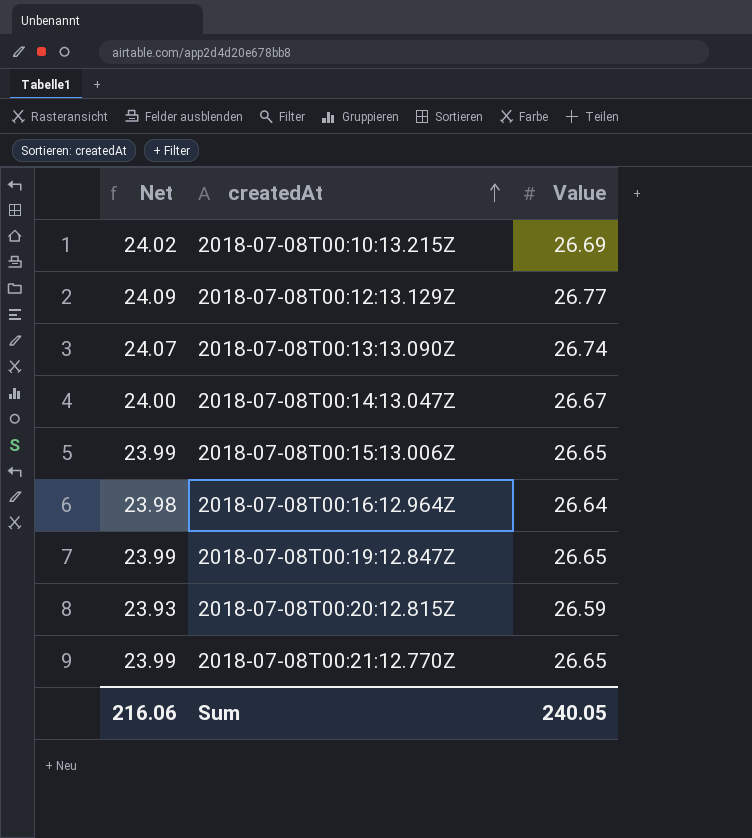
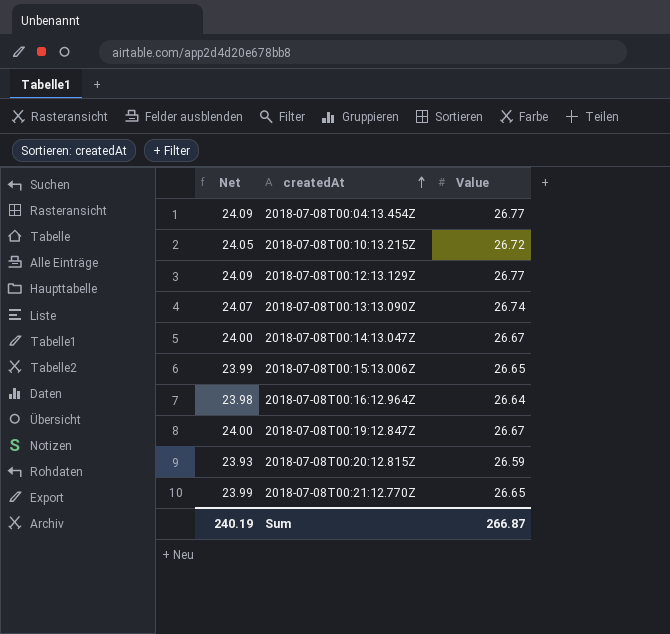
row 2018-07-08T00:04:13.454Z: none -> 24.09 | 26.77
2018-07-08T00:10:13.215Z | Net: 24.02 -> 24.05
2018-07-08T00:10:13.215Z | Value: 26.69 -> 26.72
2018-07-08T00:19:12.847Z | Net: 23.99 -> 24.00
2018-07-08T00:19:12.847Z | Value: 26.65 -> 26.67
Sum | Net: 216.06 -> 240.19
Sum | Value: 240.05 -> 266.87

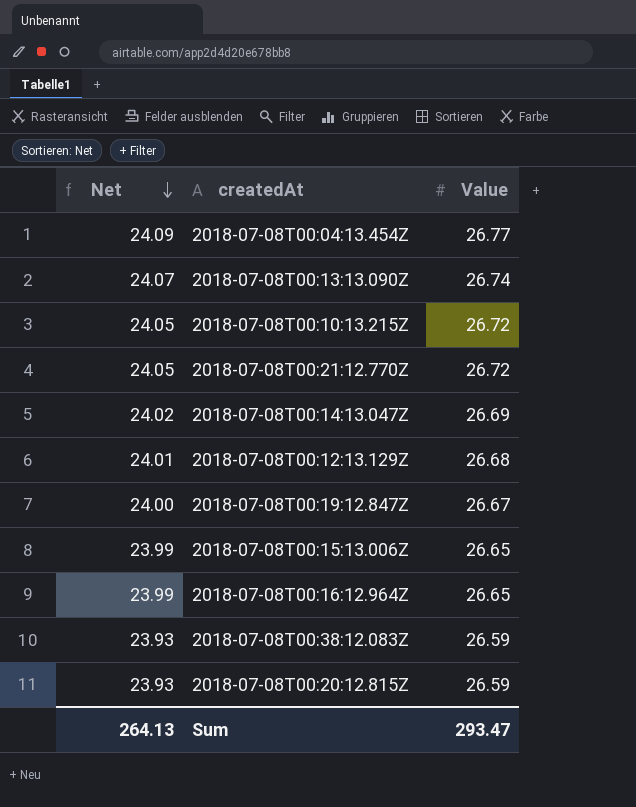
row order: createdAt ascending -> Net descending
2018-07-08T00:21:12.770Z | Net: 23.99 -> 24.05
2018-07-08T00:21:12.770Z | Value: 26.65 -> 26.72
2018-07-08T00:14:13.047Z | Net: 24.00 -> 24.02
2018-07-08T00:14:13.047Z | Value: 26.67 -> 26.69
2018-07-08T00:12:13.129Z | Net: 24.09 -> 24.01
2018-07-08T00:12:13.129Z | Value: 26.77 -> 26.68
2018-07-08T00:16:12.964Z | Net: 23.98 -> 23.99
2018-07-08T00:16:12.964Z | Value: 26.64 -> 26.65
row 2018-07-08T00:38:12.083Z: none -> 23.93 | 26.59
Sum | Net: 240.19 -> 264.13
Sum | Value: 266.87 -> 293.47

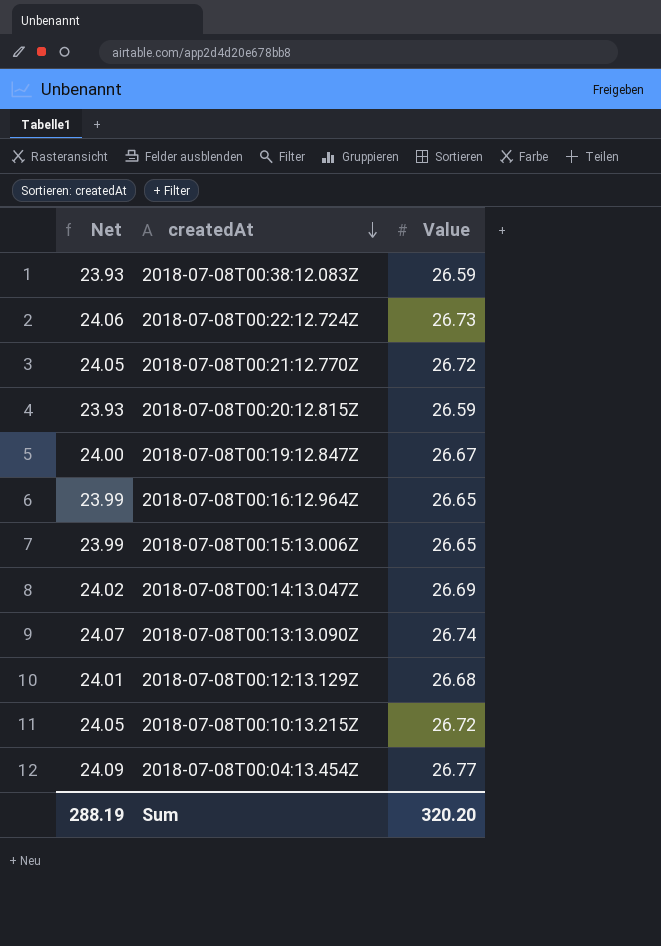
row order: Net descending -> createdAt descending
row 2018-07-08T00:22:12.724Z: none -> 24.06 | 26.73
Sum | Net: 264.13 -> 288.19
Sum | Value: 293.47 -> 320.20

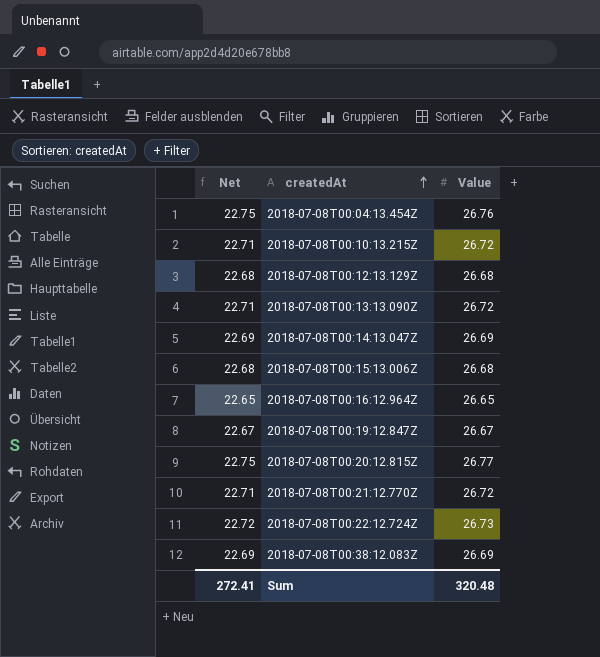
row order: createdAt descending -> createdAt ascending
column Net | formula: [Value] * 0.9 -> [Value] * 0.85
2018-07-08T00:04:13.454Z | Value: 26.77 -> 26.76
2018-07-08T00:13:13.090Z | Value: 26.74 -> 26.72
2018-07-08T00:15:13.006Z | Value: 26.65 -> 26.68
2018-07-08T00:20:12.815Z | Value: 26.59 -> 26.77
2018-07-08T00:38:12.083Z | Value: 26.59 -> 26.69
Sum | Net: 288.19 -> 272.41
Sum | Value: 320.20 -> 320.48

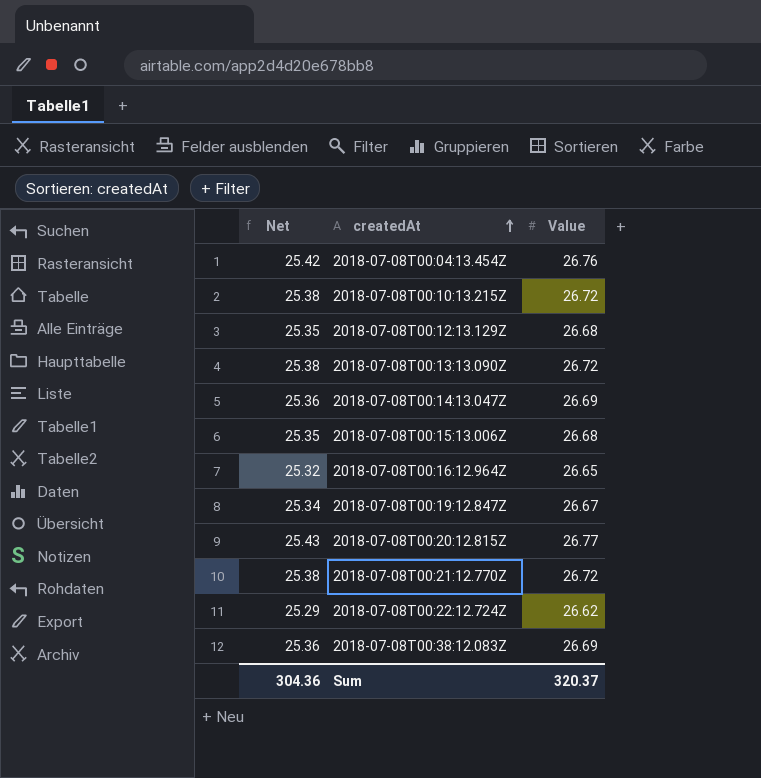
column Net | formula: [Value] * 0.85 -> [Value] * 0.95
2018-07-08T00:22:12.724Z | Value: 26.73 -> 26.62
Sum | Net: 272.41 -> 304.36
Sum | Value: 320.48 -> 320.37

